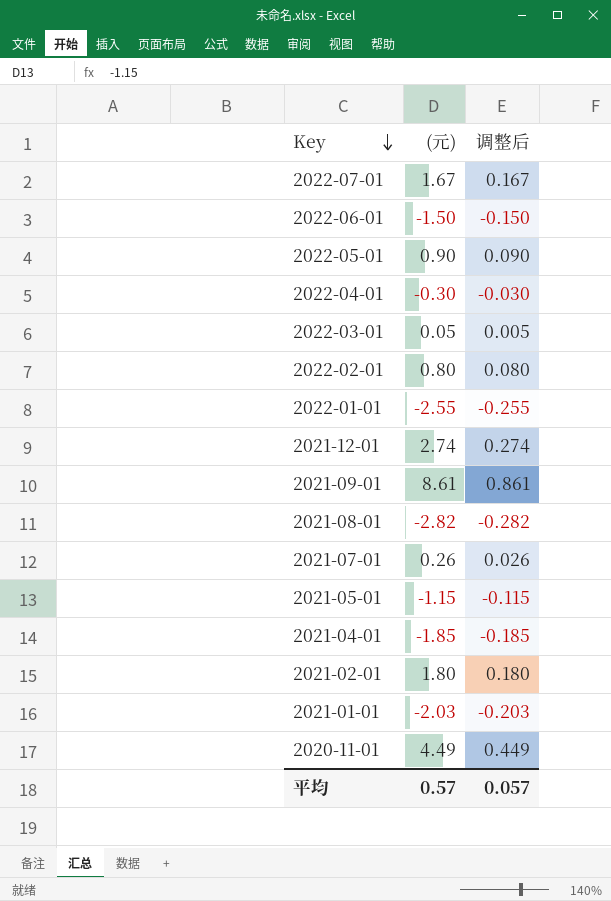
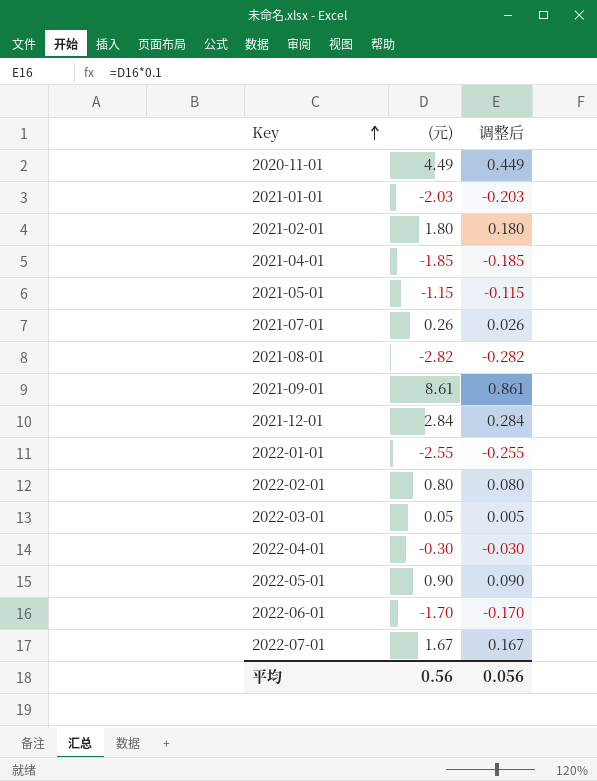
row order: Key descending -> Key ascending
2021-12-01 | (元): 2.74 -> 2.84
2021-12-01 | 调整后: 0.274 -> 0.284
2022-06-01 | (元): -1.50 -> -1.70
2022-06-01 | 调整后: -0.150 -> -0.170
平均 | (元): 0.57 -> 0.56
平均 | 调整后: 0.057 -> 0.056

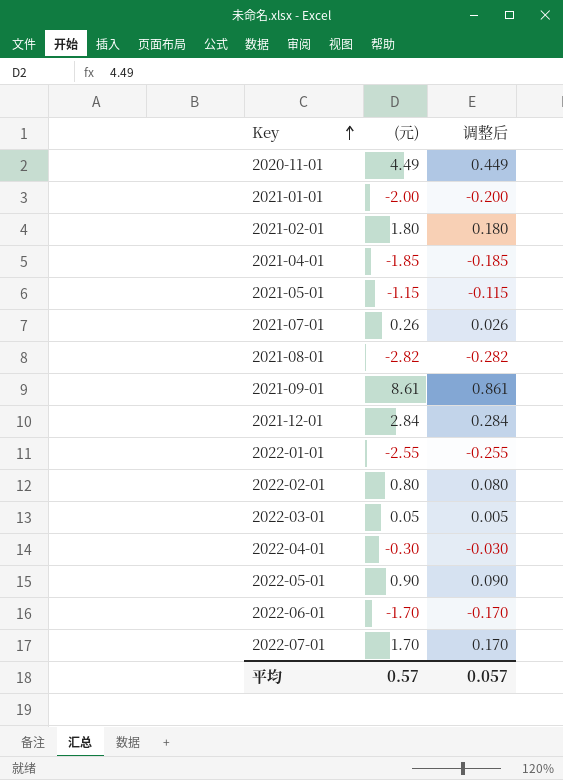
2021-01-01 | (元): -2.03 -> -2.00
2021-01-01 | 调整后: -0.203 -> -0.200
2022-07-01 | (元): 1.67 -> 1.70
2022-07-01 | 调整后: 0.167 -> 0.170
平均 | (元): 0.56 -> 0.57
平均 | 调整后: 0.056 -> 0.057

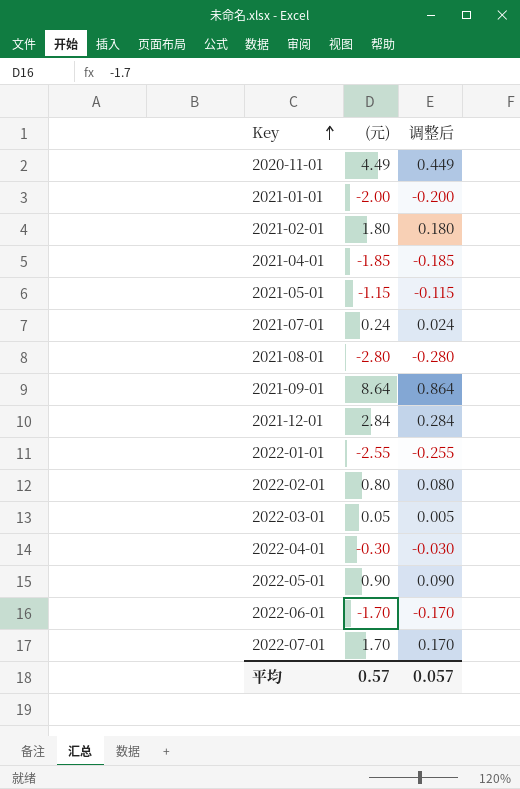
2021-07-01 | (元): 0.26 -> 0.24
2021-07-01 | 调整后: 0.026 -> 0.024
2021-08-01 | (元): -2.82 -> -2.80
2021-08-01 | 调整后: -0.282 -> -0.280
2021-09-01 | (元): 8.61 -> 8.64
2021-09-01 | 调整后: 0.861 -> 0.864

